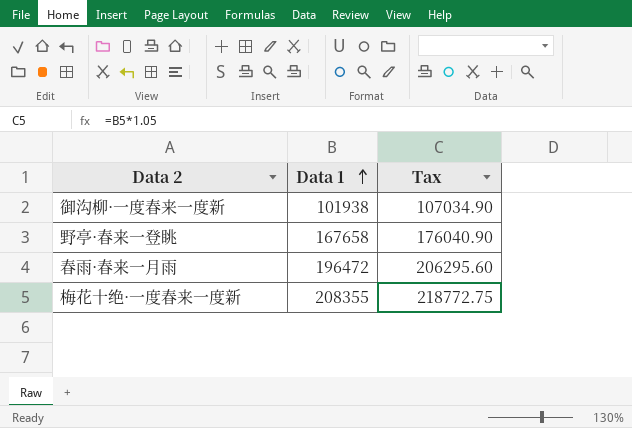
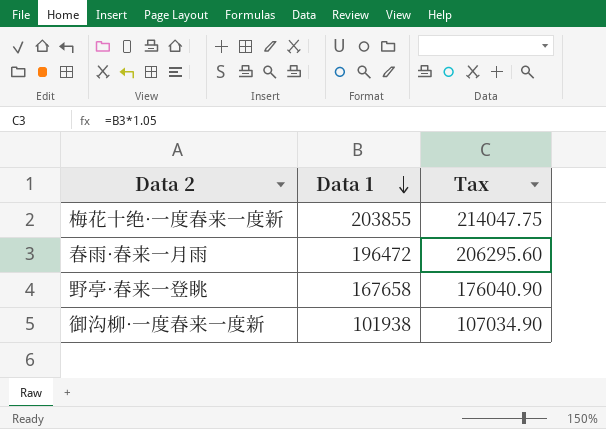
row order: Data 1 ascending -> Data 1 descending
梅花十绝·一度春来一度新 | Data 1: 208355 -> 203855
梅花十绝·一度春来一度新 | Tax: 218772.75 -> 214047.75

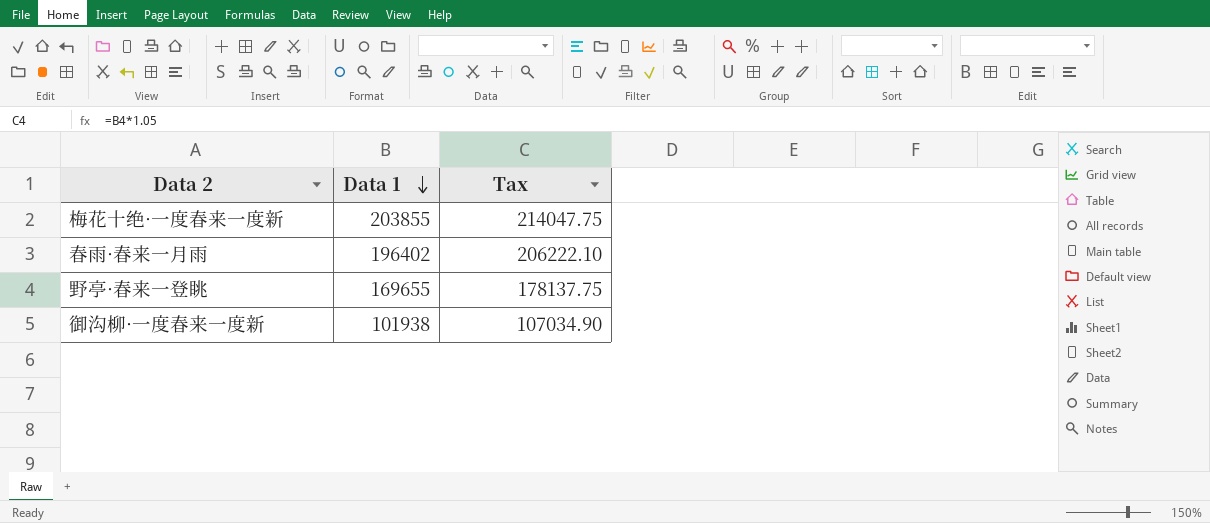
春雨·春来一月雨 | Data 1: 196472 -> 196402
春雨·春来一月雨 | Tax: 206295.60 -> 206222.10
野亭·春来一登眺 | Data 1: 167658 -> 169655
野亭·春来一登眺 | Tax: 176040.90 -> 178137.75

